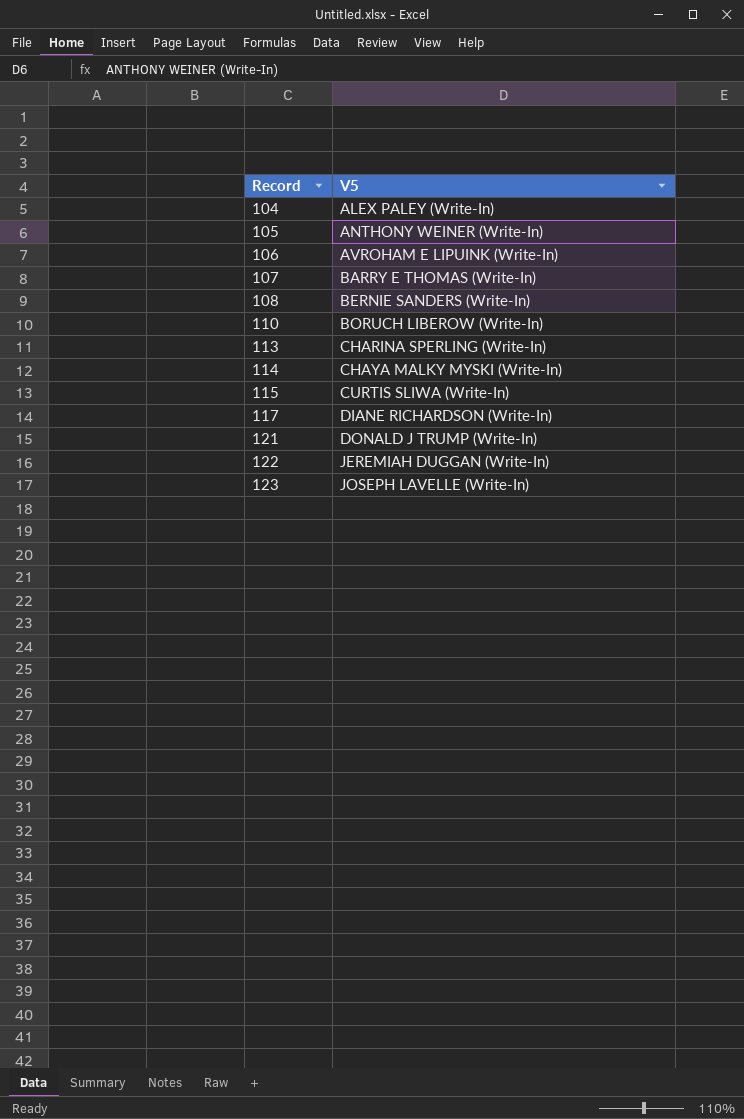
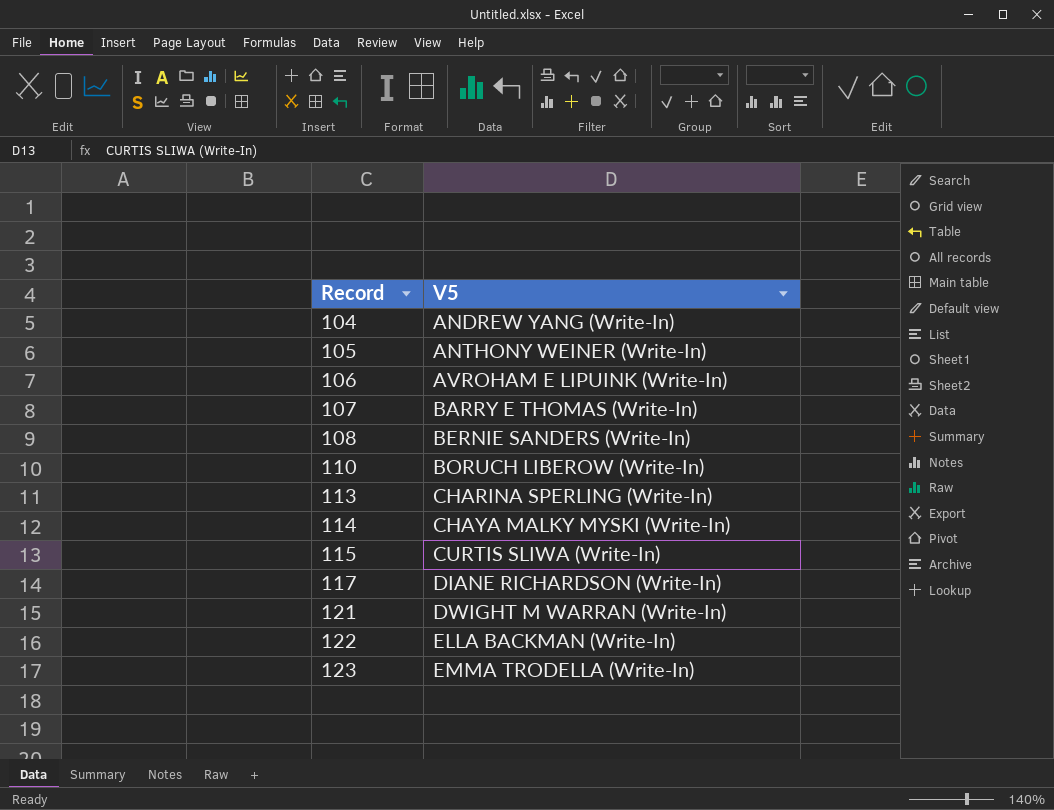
104 | V5: ALEX PALEY (Write-In) -> ANDREW YANG (Write-In)
121 | V5: DONALD J TRUMP (Write-In) -> DWIGHT M WARRAN (Write-In)
122 | V5: JEREMIAH DUGGAN (Write-In) -> ELLA BACKMAN (Write-In)
123 | V5: JOSEPH LAVELLE (Write-In) -> EMMA TRODELLA (Write-In)

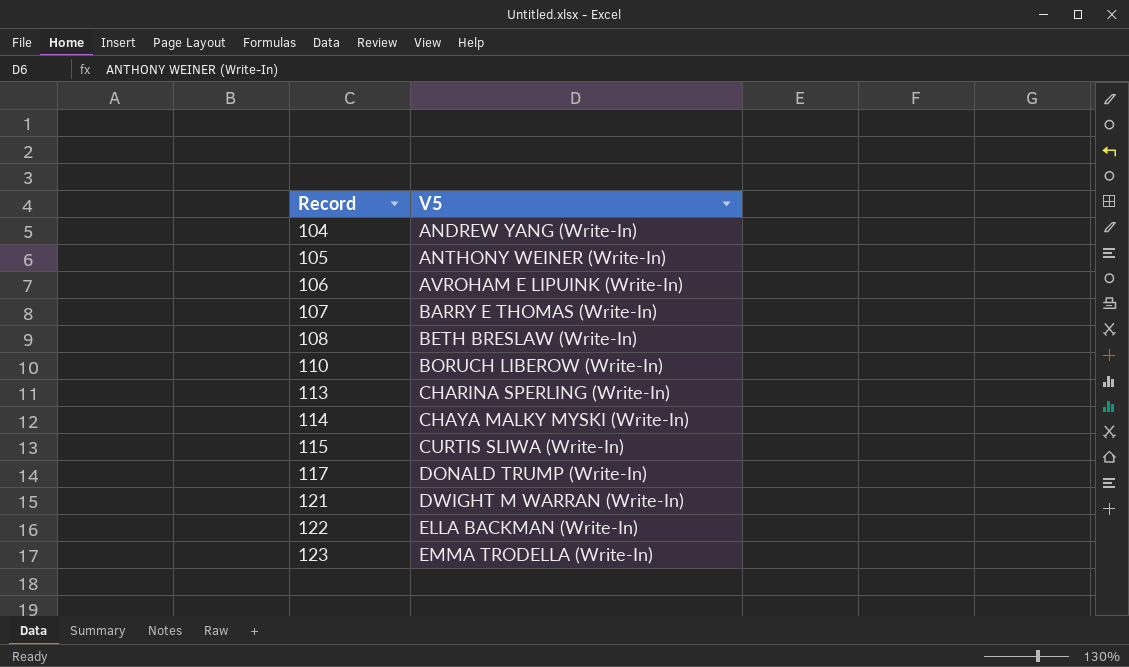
108 | V5: BERNIE SANDERS (Write-In) -> BETH BRESLAW (Write-In)
117 | V5: DIANE RICHARDSON (Write-In) -> DONALD TRUMP (Write-In)

